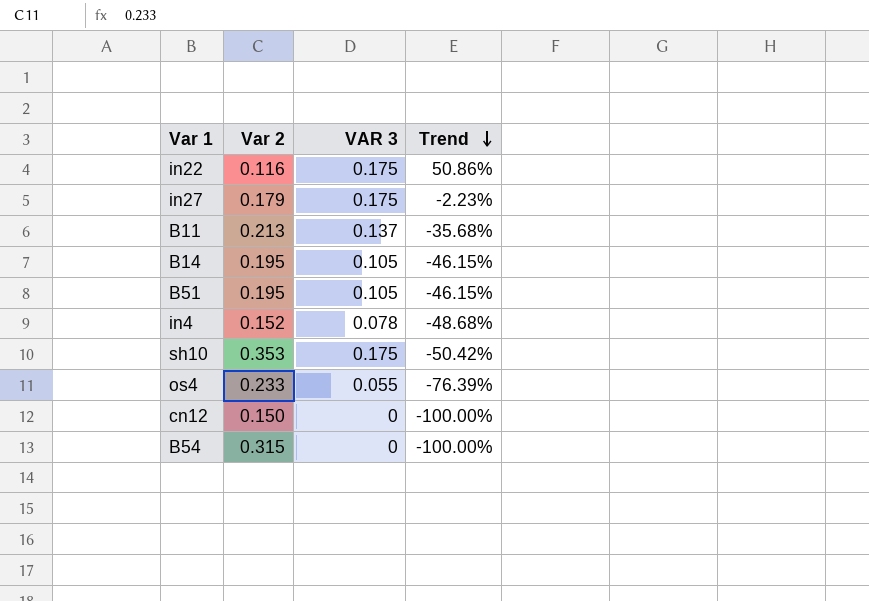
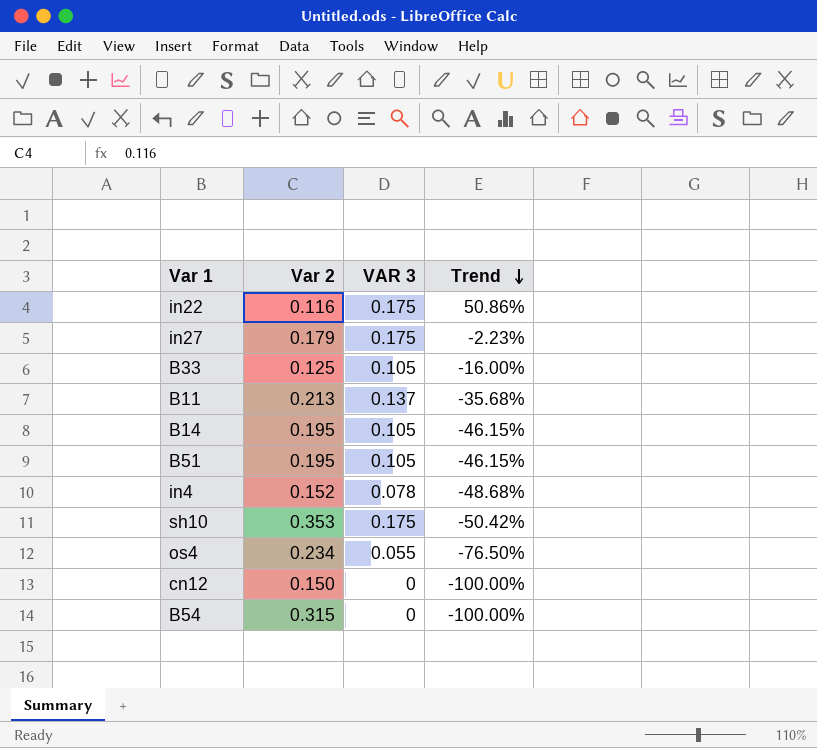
row B33: none -> 0.125 | 0.105 | -16.00%
os4 | Var 2: 0.233 -> 0.234
os4 | Trend: -76.39% -> -76.50%

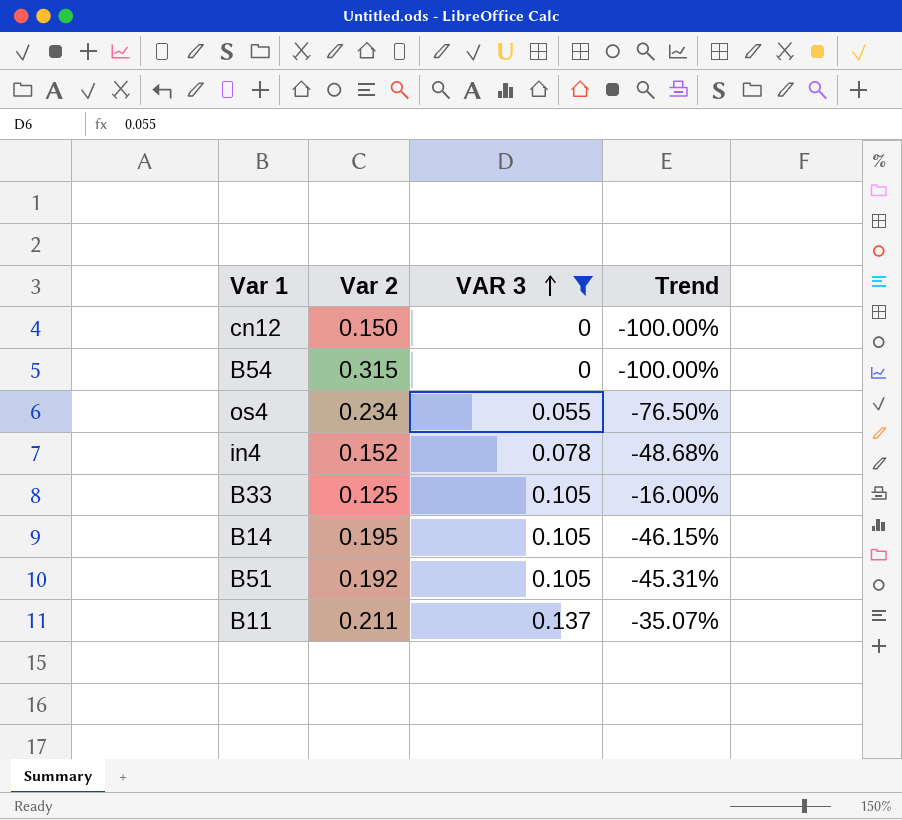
filter: none -> VAR 3 != 0.175
row order: Trend descending -> VAR 3 ascending
B51 | Var 2: 0.195 -> 0.192
B51 | Trend: -46.15% -> -45.31%
B11 | Var 2: 0.213 -> 0.211
B11 | Trend: -35.68% -> -35.07%

